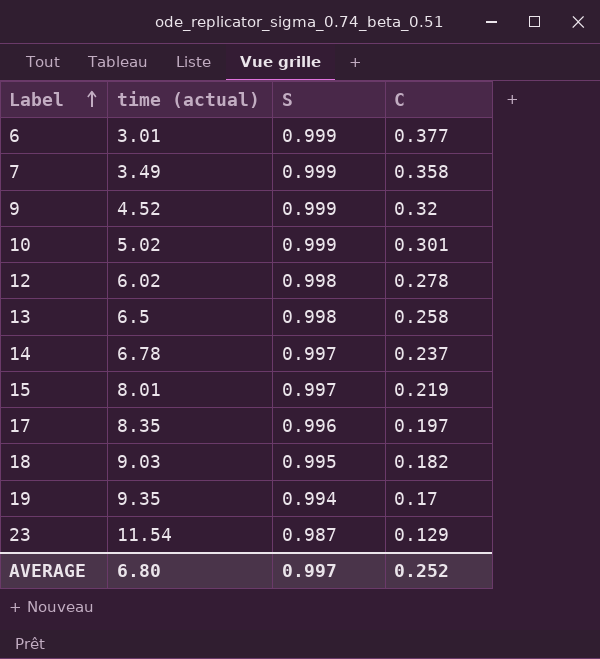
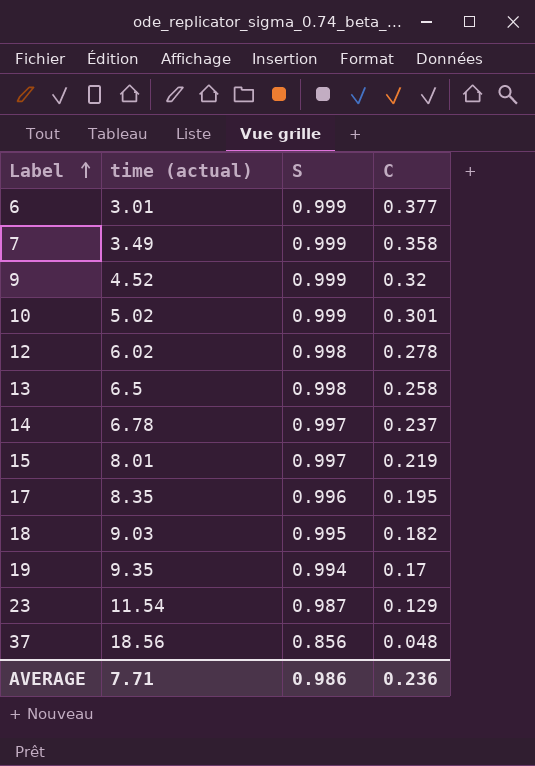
17 | C: 0.197 -> 0.195
row 37: none -> 18.56 | 0.856 | 0.048
AVERAGE | time (actual): 6.80 -> 7.71
AVERAGE | S: 0.997 -> 0.986
AVERAGE | C: 0.252 -> 0.236

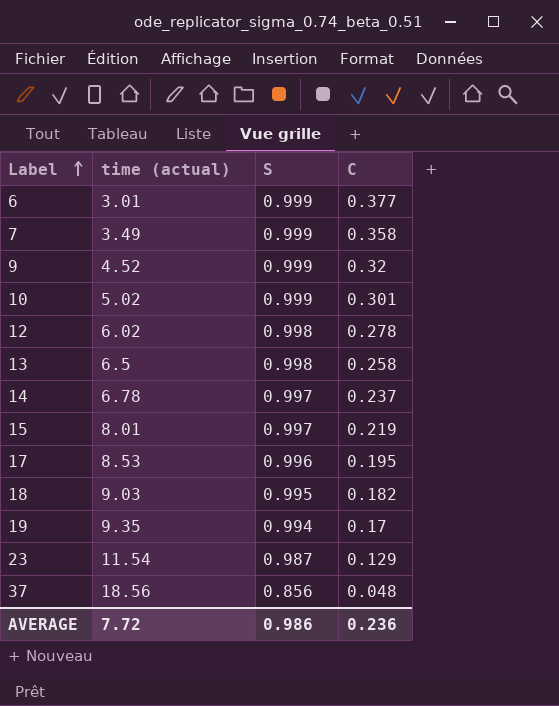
17 | time (actual): 8.35 -> 8.53
AVERAGE | time (actual): 7.71 -> 7.72

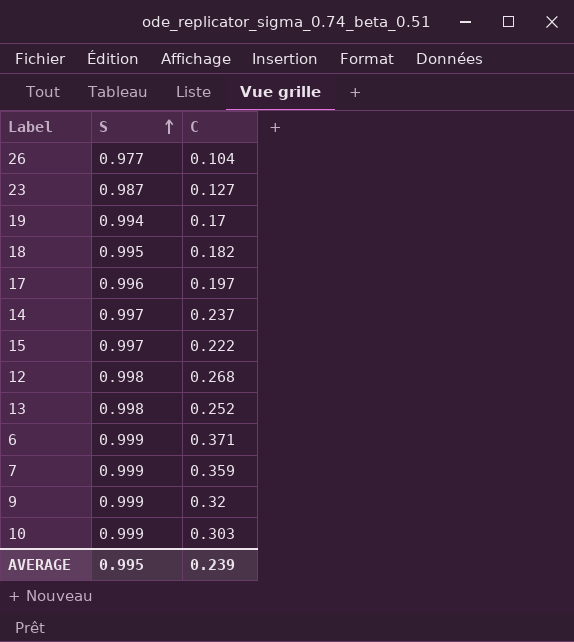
row order: Label ascending -> S ascending
column time (actual) | position: 2 -> none
row 37: 18.56 | 0.856 | 0.048 -> none
row 26: none -> 0.977 | 0.104
23 | C: 0.129 -> 0.127
17 | C: 0.195 -> 0.197
15 | C: 0.219 -> 0.222
12 | C: 0.278 -> 0.268
13 | C: 0.258 -> 0.252
6 | C: 0.377 -> 0.371
7 | C: 0.358 -> 0.359
10 | C: 0.301 -> 0.303
AVERAGE | S: 0.986 -> 0.995
AVERAGE | C: 0.236 -> 0.239

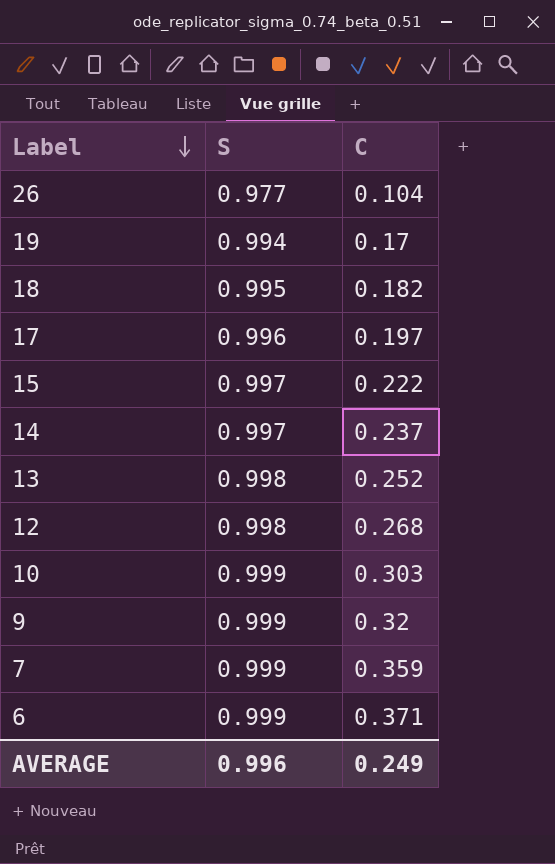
row order: S ascending -> Label descending
row 23: 0.987 | 0.127 -> none
AVERAGE | S: 0.995 -> 0.996
AVERAGE | C: 0.239 -> 0.249

